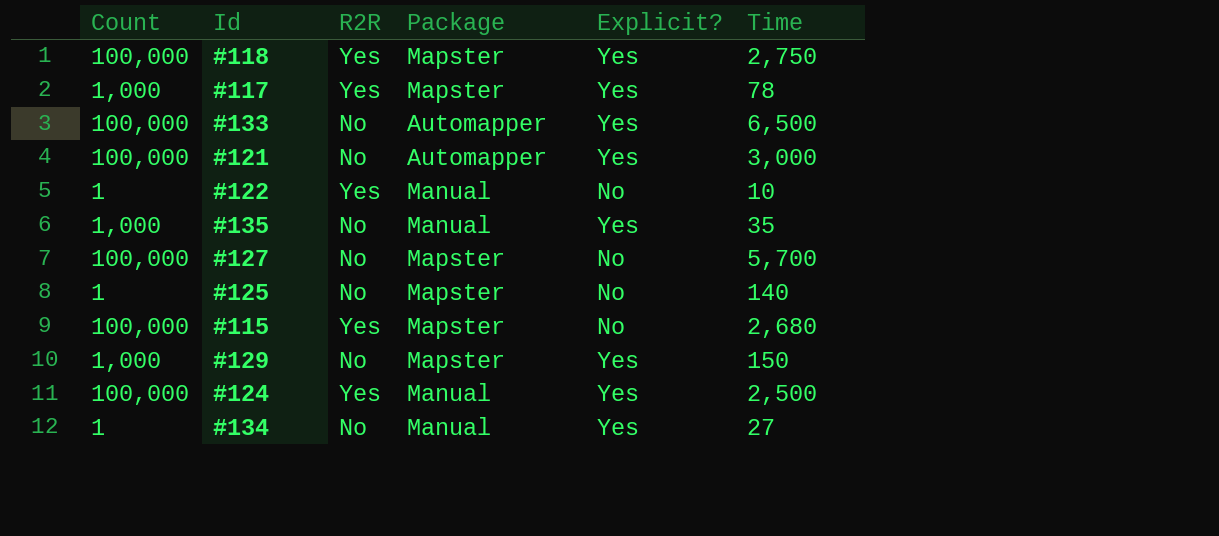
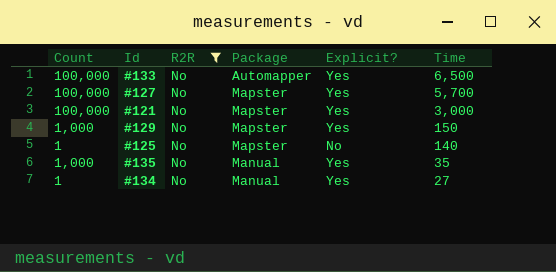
filter: none -> R2R = No
row order: none -> Time descending
#127 | Explicit?: No -> Yes
#121 | Package: Automapper -> Mapster

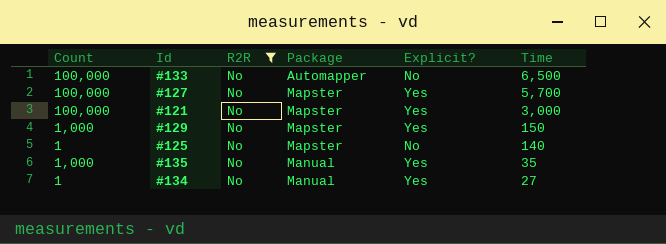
#133 | Explicit?: Yes -> No

